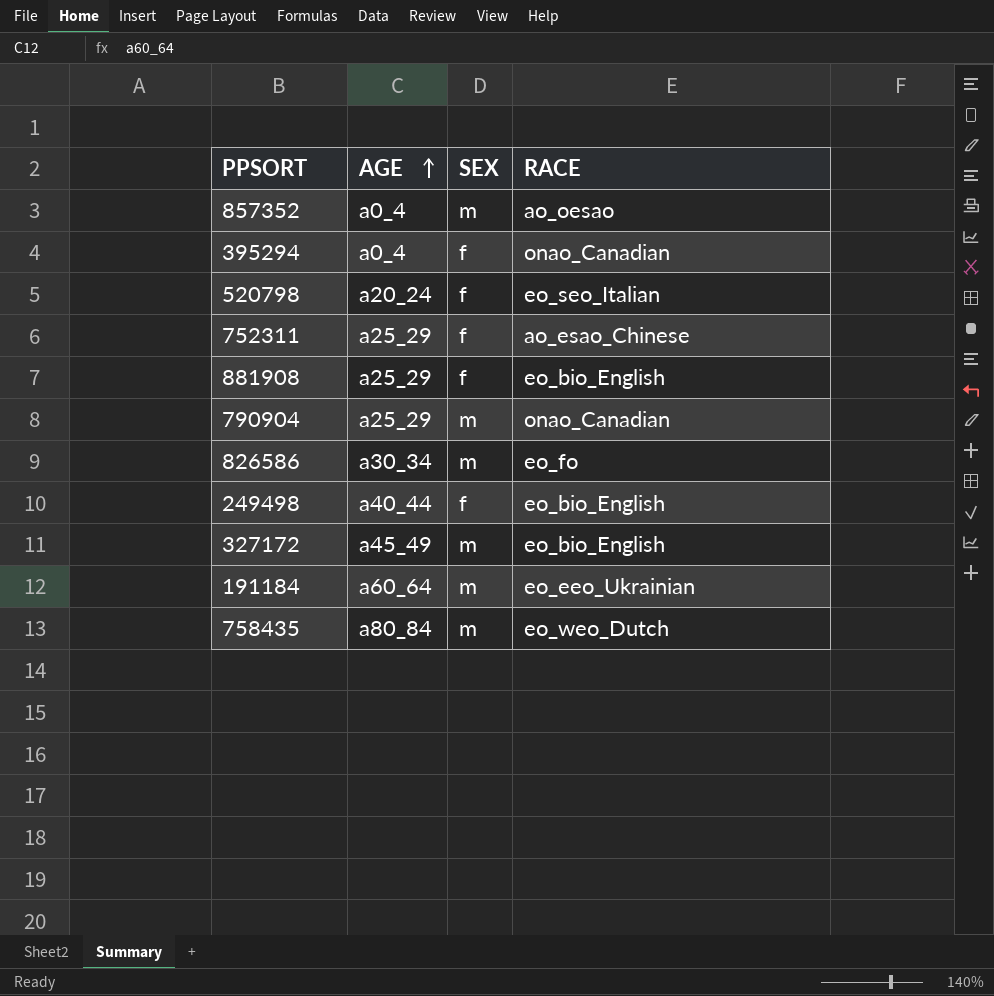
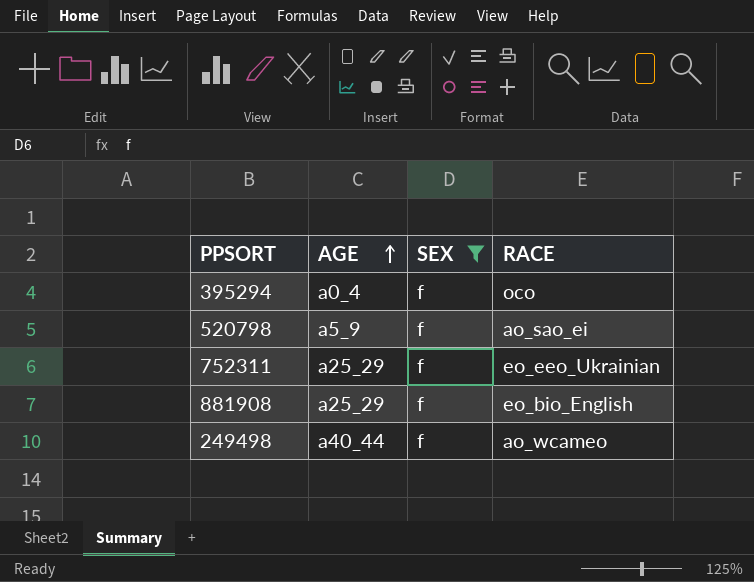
filter: none -> SEX = f
395294 | RACE: onao_Canadian -> oco
520798 | AGE: a20_24 -> a5_9
520798 | RACE: eo_seo_Italian -> ao_sao_ei
752311 | RACE: ao_esao_Chinese -> eo_eeo_Ukrainian
249498 | RACE: eo_bio_English -> ao_wcameo

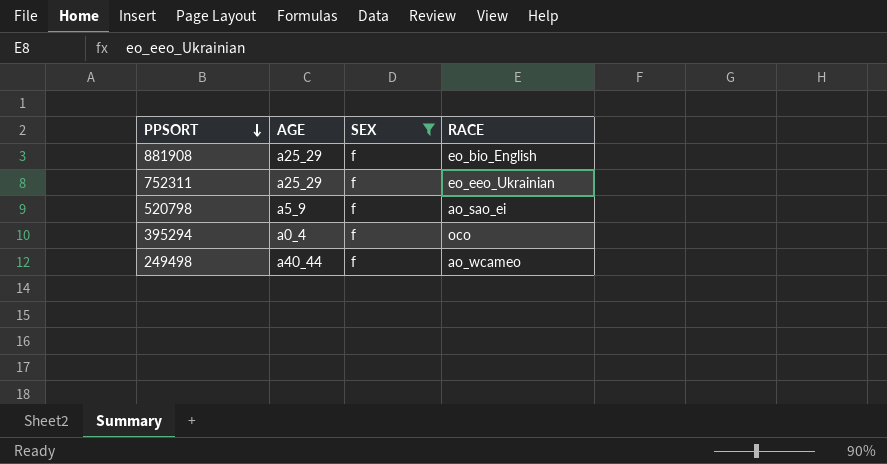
row order: AGE ascending -> PPSORT descending

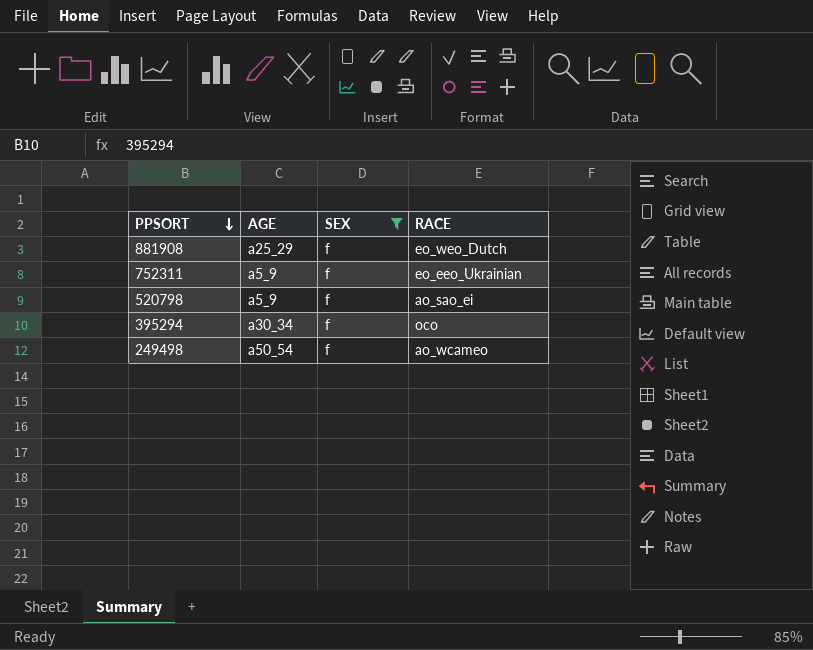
881908 | RACE: eo_bio_English -> eo_weo_Dutch
752311 | AGE: a25_29 -> a5_9
395294 | AGE: a0_4 -> a30_34
249498 | AGE: a40_44 -> a50_54

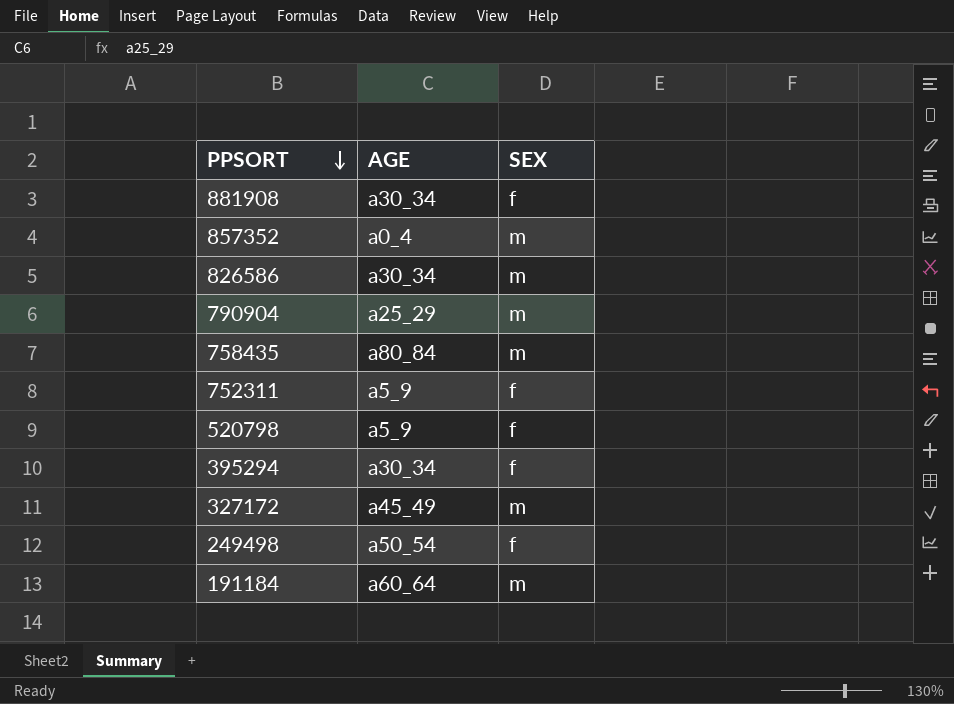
filter: SEX = f -> none
column RACE | position: 4 -> none
881908 | AGE: a25_29 -> a30_34

